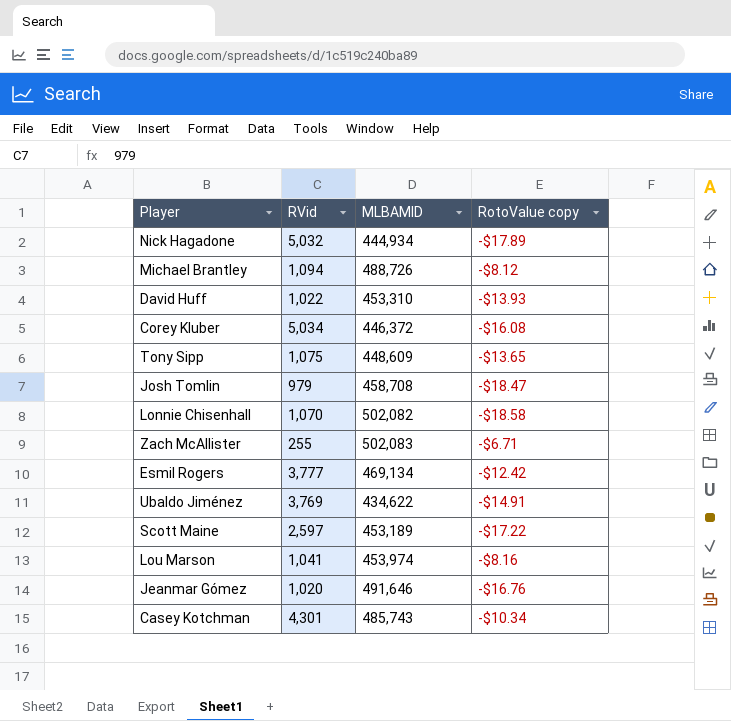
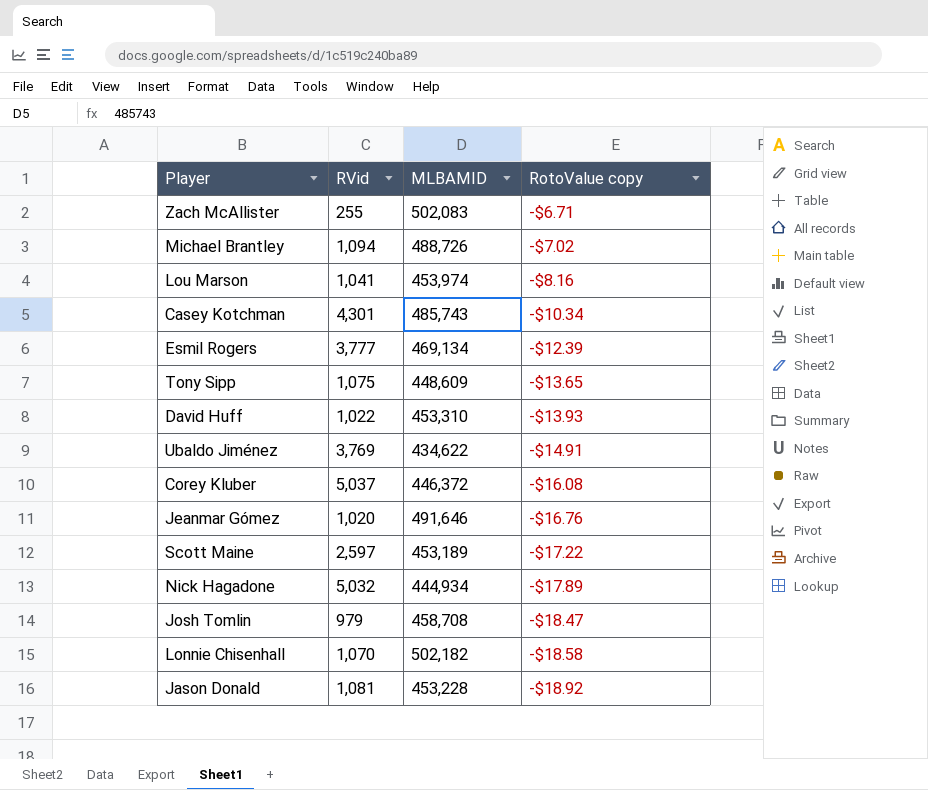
row order: none -> RotoValue copy descending
Michael Brantley | RotoValue copy: -$8.12 -> -$7.02
Esmil Rogers | RotoValue copy: -$12.42 -> -$12.39
Corey Kluber | RVid: 5,034 -> 5,037
Lonnie Chisenhall | MLBAMID: 502,082 -> 502,182
row Jason Donald: none -> 1,081 | 453,228 | -$18.92

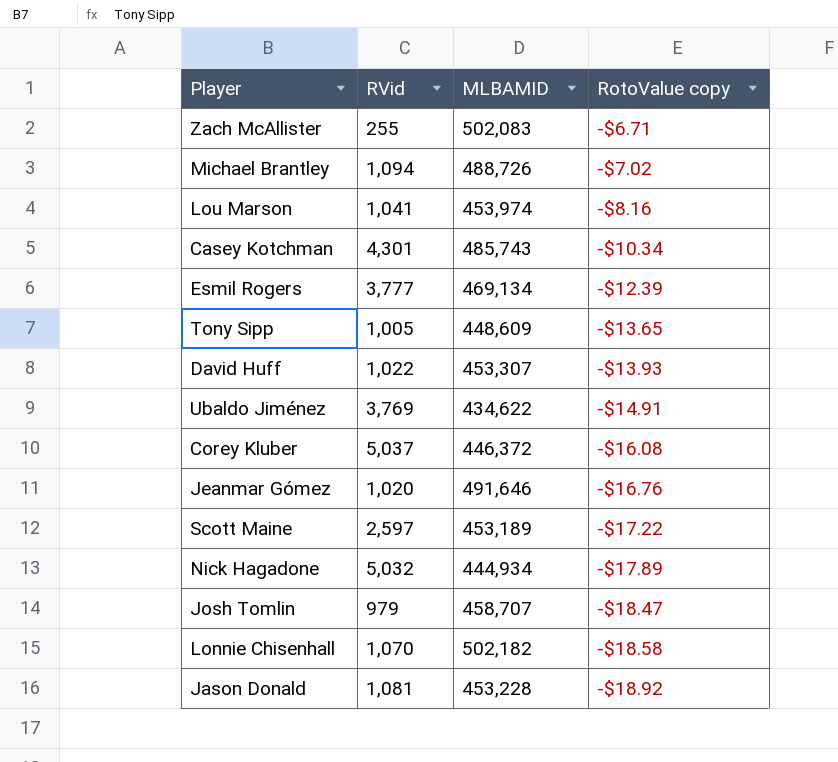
Tony Sipp | RVid: 1,075 -> 1,005
David Huff | MLBAMID: 453,310 -> 453,307
Josh Tomlin | MLBAMID: 458,708 -> 458,707

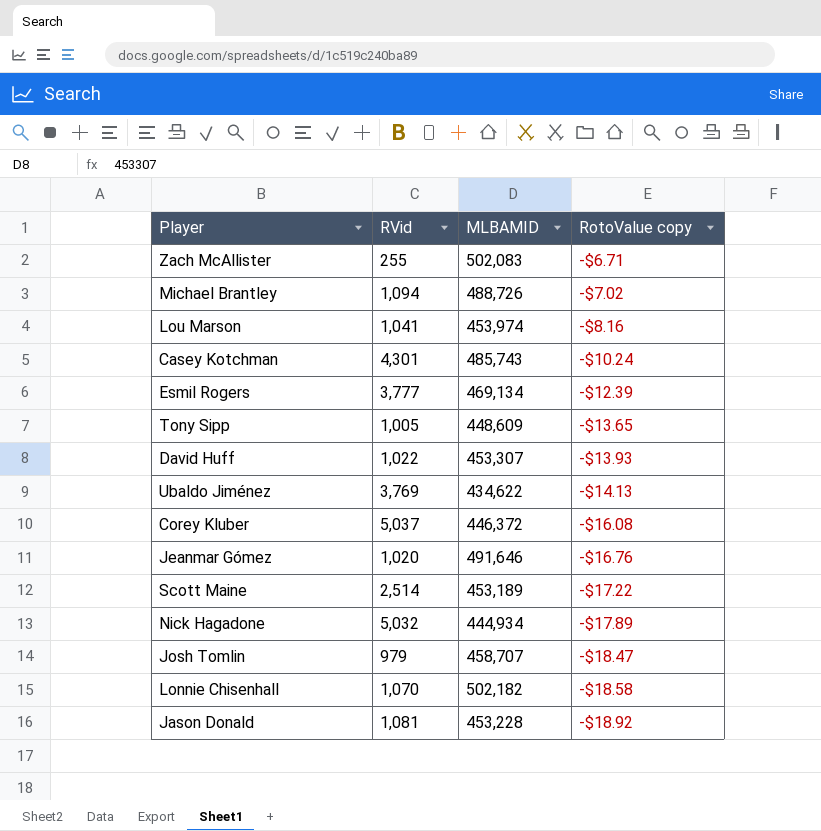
Casey Kotchman | RotoValue copy: -$10.34 -> -$10.24
Ubaldo Jiménez | RotoValue copy: -$14.91 -> -$14.13
Scott Maine | RVid: 2,597 -> 2,514

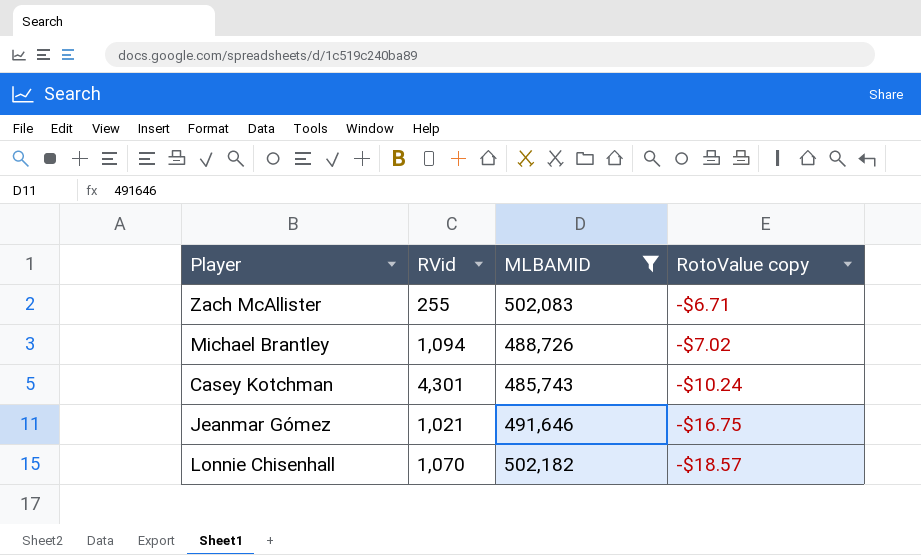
filter: none -> MLBAMID >= 485,743
Jeanmar Gómez | RVid: 1,020 -> 1,021
Jeanmar Gómez | RotoValue copy: -$16.76 -> -$16.75
Lonnie Chisenhall | RotoValue copy: -$18.58 -> -$18.57

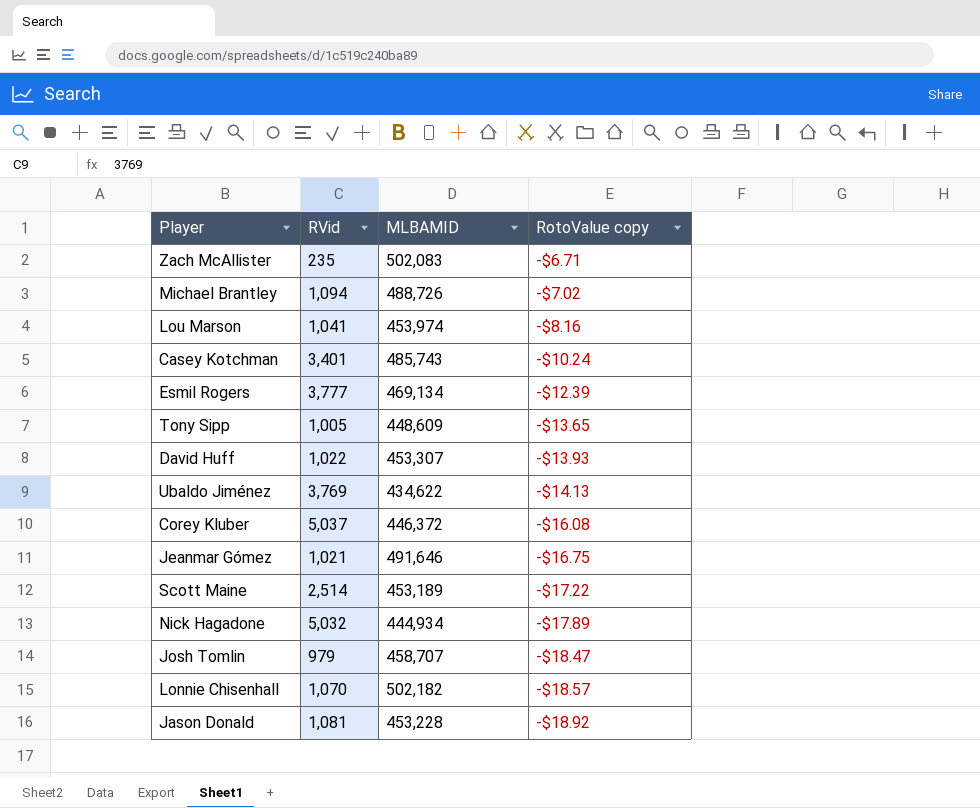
filter: MLBAMID >= 485,743 -> none
Zach McAllister | RVid: 255 -> 235
Casey Kotchman | RVid: 4,301 -> 3,401

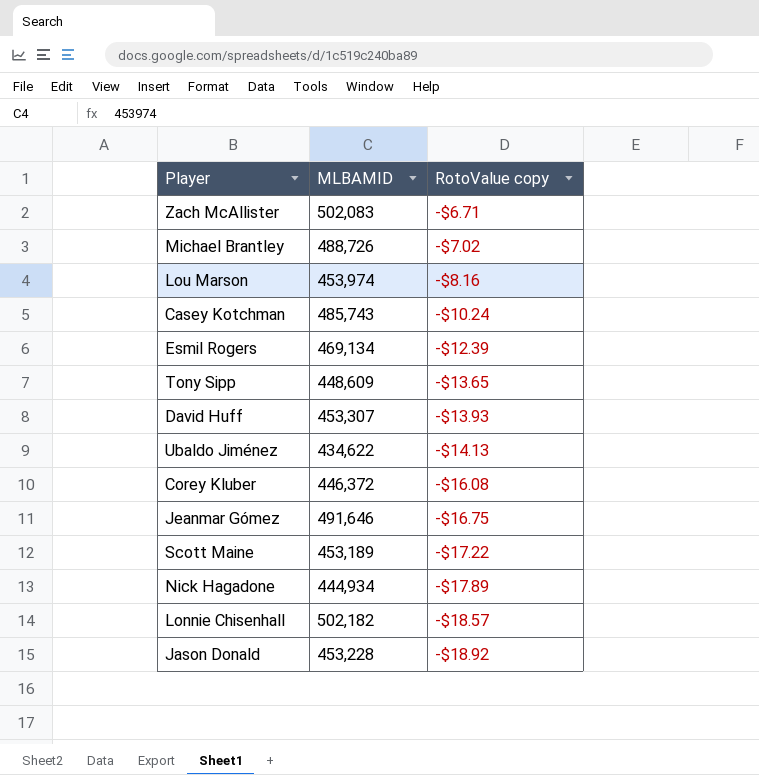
column RVid | position: 2 -> none
row Josh Tomlin: 979 | 458,707 | -$18.47 -> none

